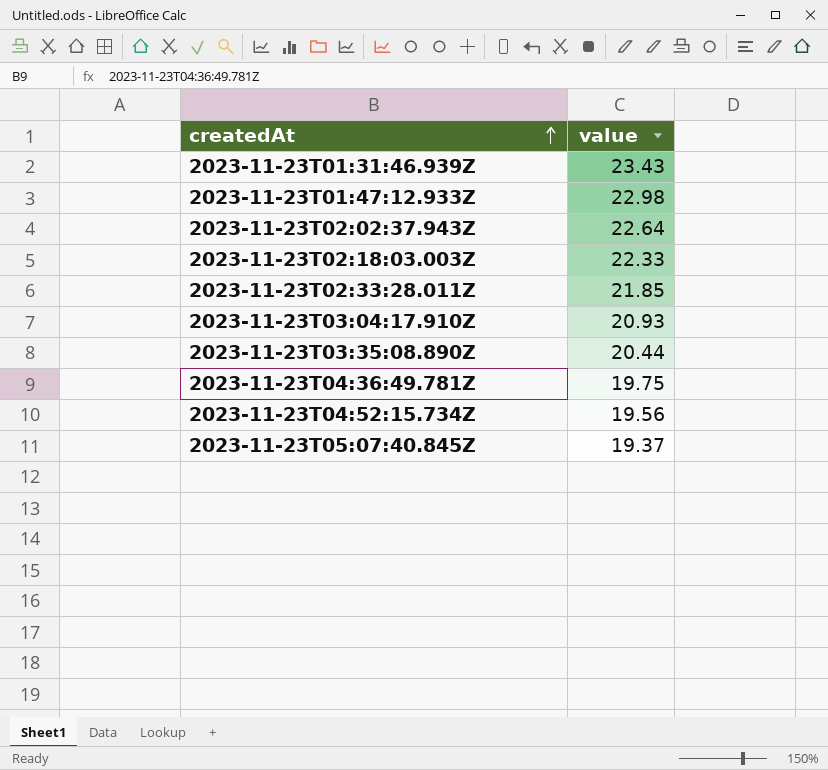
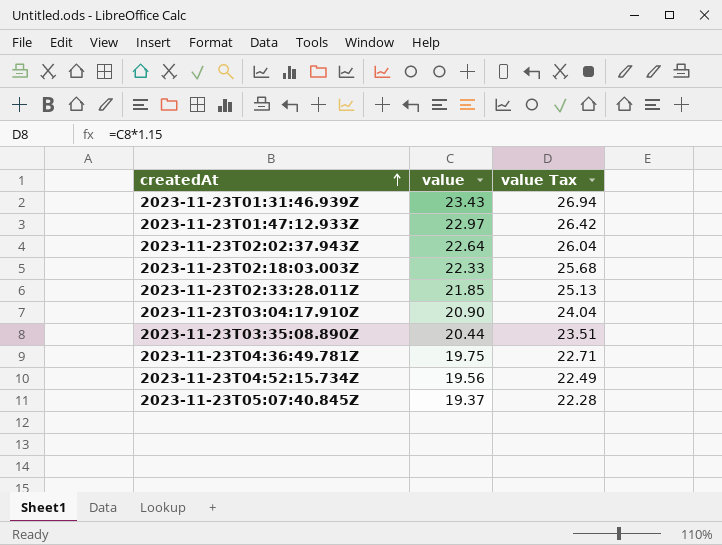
column value Tax | formula: none -> [value] * 1.15
2023-11-23T01:47:12.933Z | value: 22.98 -> 22.97
2023-11-23T03:04:17.910Z | value: 20.93 -> 20.90

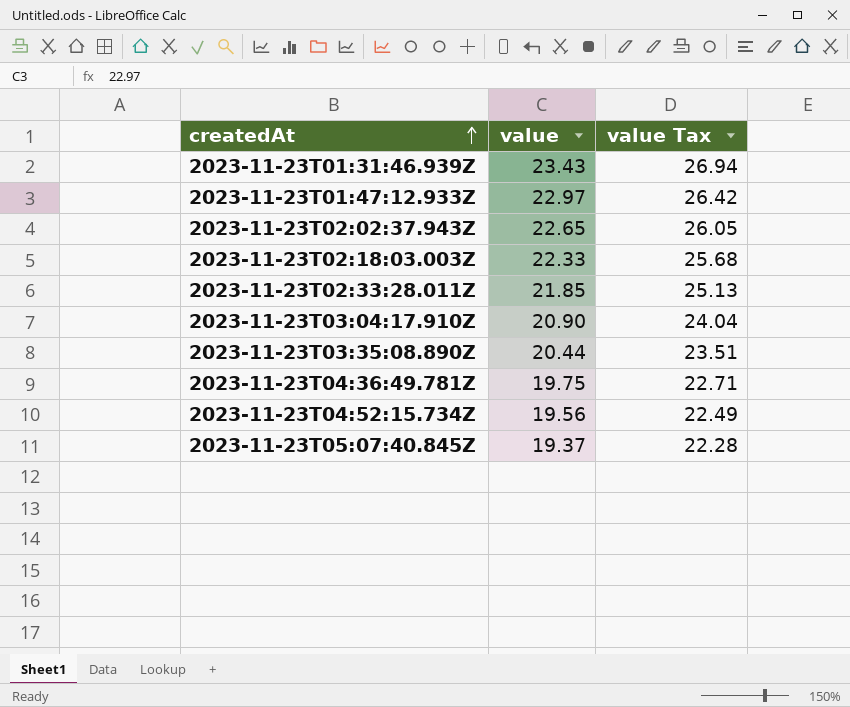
2023-11-23T02:02:37.943Z | value: 22.64 -> 22.65
2023-11-23T02:02:37.943Z | value Tax: 26.04 -> 26.05

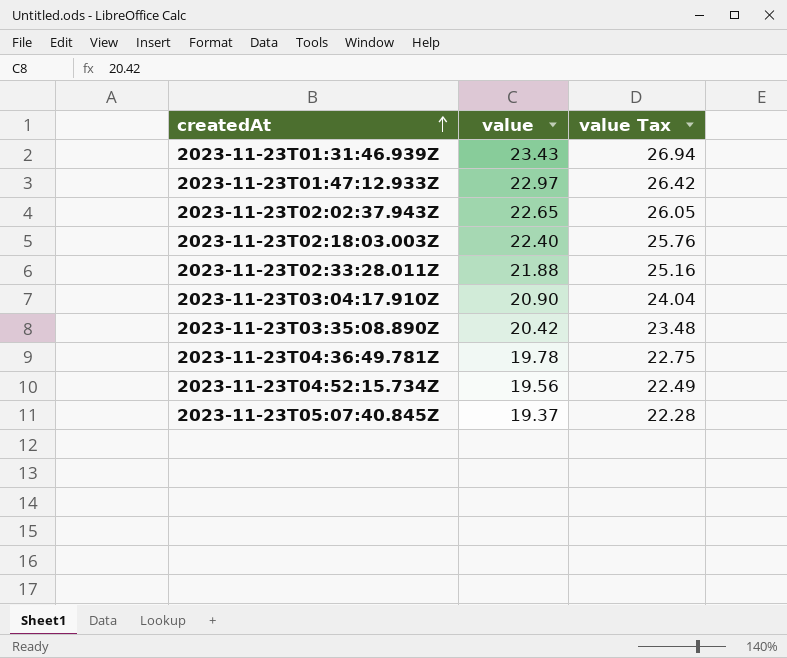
2023-11-23T02:18:03.003Z | value: 22.33 -> 22.40
2023-11-23T02:18:03.003Z | value Tax: 25.68 -> 25.76
2023-11-23T02:33:28.011Z | value: 21.85 -> 21.88
2023-11-23T02:33:28.011Z | value Tax: 25.13 -> 25.16
2023-11-23T03:35:08.890Z | value: 20.44 -> 20.42
2023-11-23T03:35:08.890Z | value Tax: 23.51 -> 23.48
2023-11-23T04:36:49.781Z | value: 19.75 -> 19.78
2023-11-23T04:36:49.781Z | value Tax: 22.71 -> 22.75

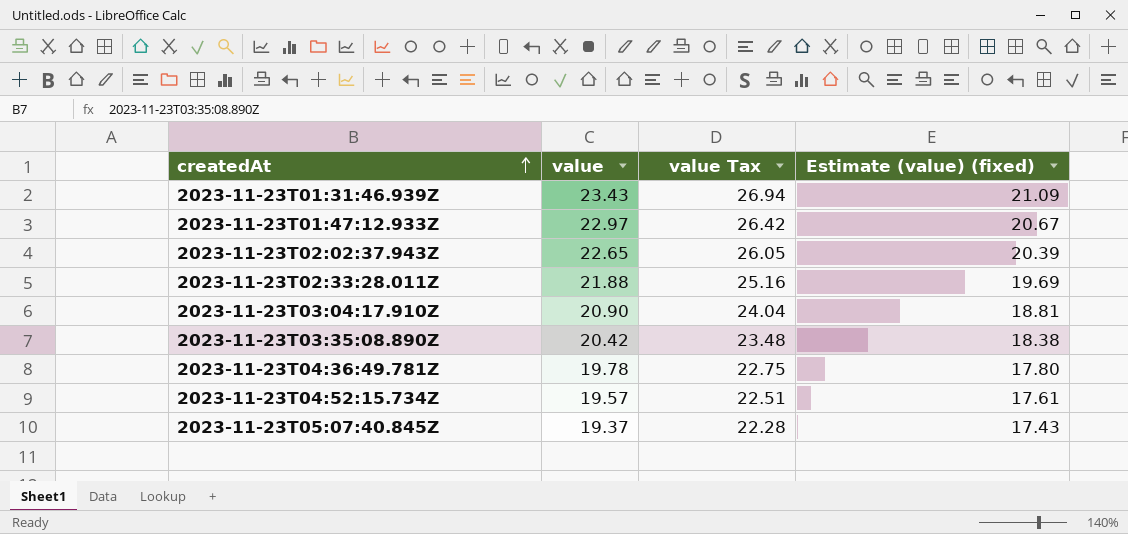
column Estimate (value) (fixed) | formula: none -> [value] * 0.9
row 2023-11-23T02:18:03.003Z: 22.40 | 25.76 -> none
2023-11-23T04:52:15.734Z | value: 19.56 -> 19.57
2023-11-23T04:52:15.734Z | value Tax: 22.49 -> 22.51

